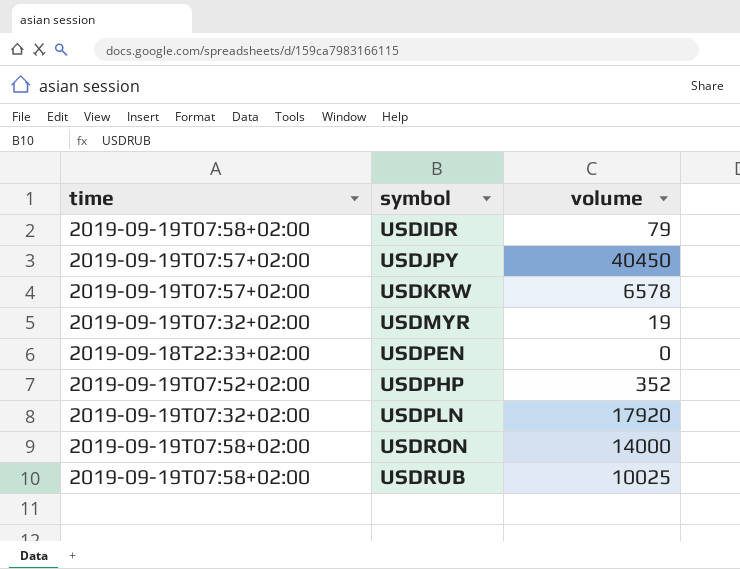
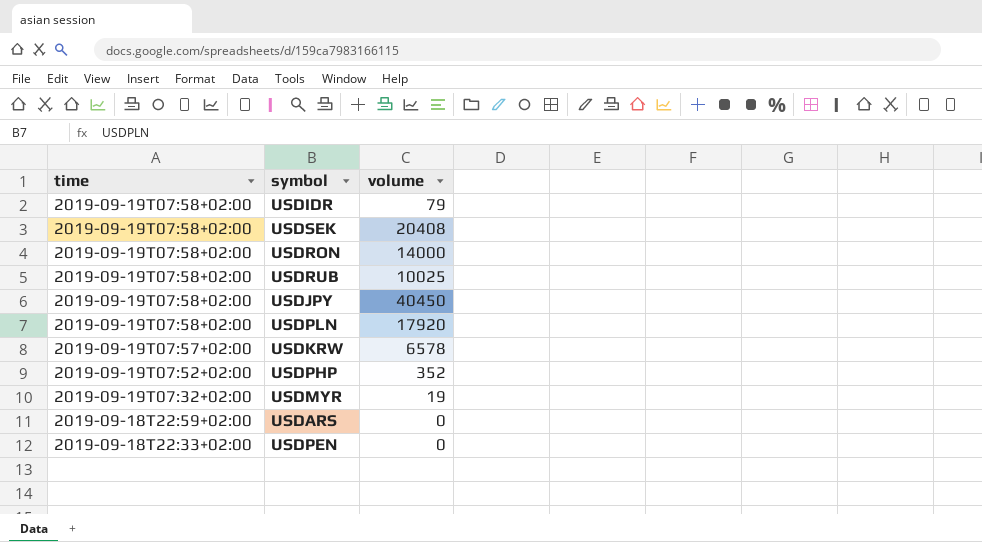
row order: symbol ascending -> time descending
row USDSEK: none -> 2019-09-19T07:58+02:00 | 20408
USDJPY | time: 2019-09-19T07:57+02:00 -> 2019-09-19T07:58+02:00
USDPLN | time: 2019-09-19T07:32+02:00 -> 2019-09-19T07:58+02:00
row USDARS: none -> 2019-09-18T22:59+02:00 | 0

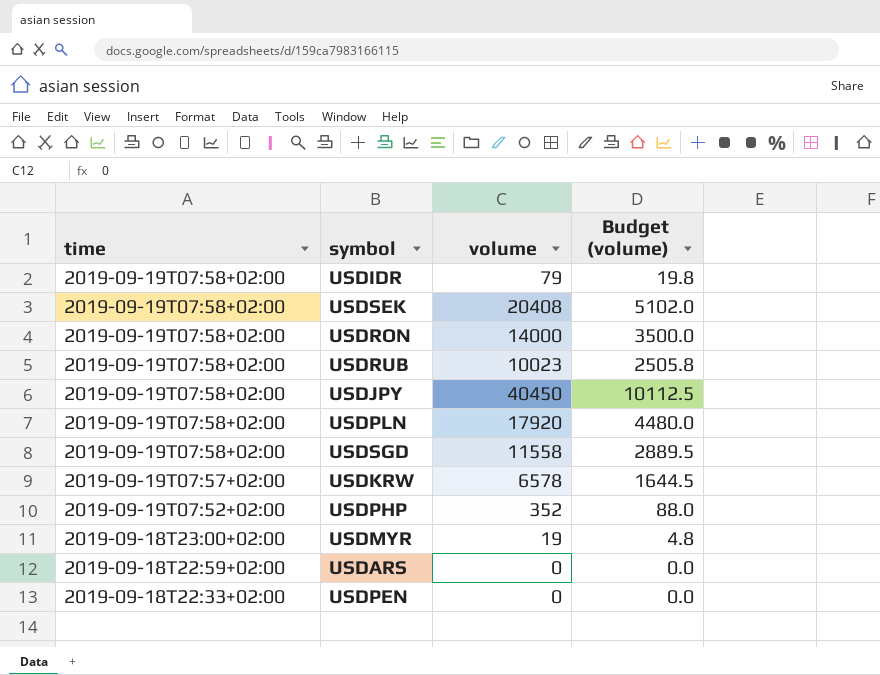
column Budget (volume) | formula: none -> [volume] * 0.25
USDRUB | volume: 10025 -> 10023
row USDSGD: none -> 2019-09-19T07:58+02:00 | 11558 | 2889.5
USDMYR | time: 2019-09-19T07:32+02:00 -> 2019-09-18T23:00+02:00

